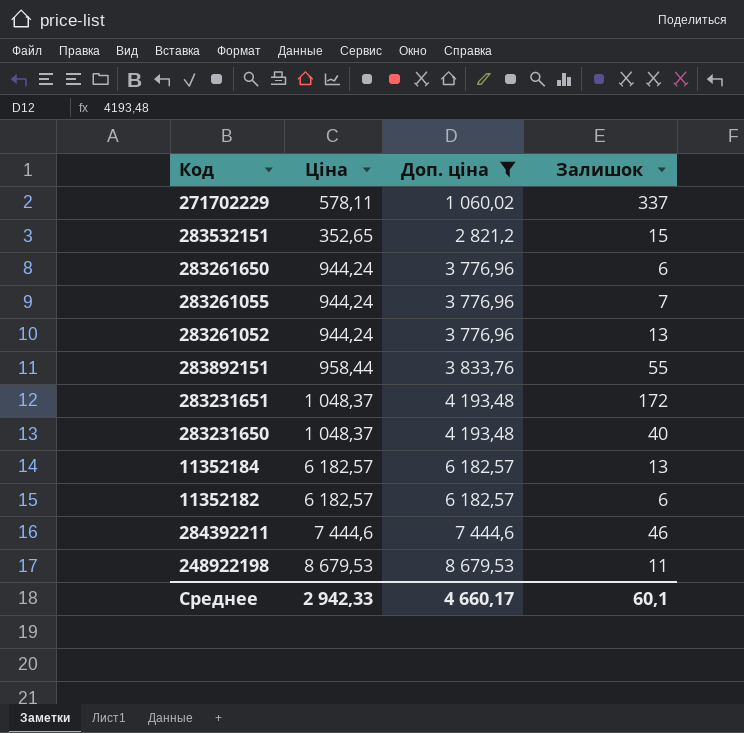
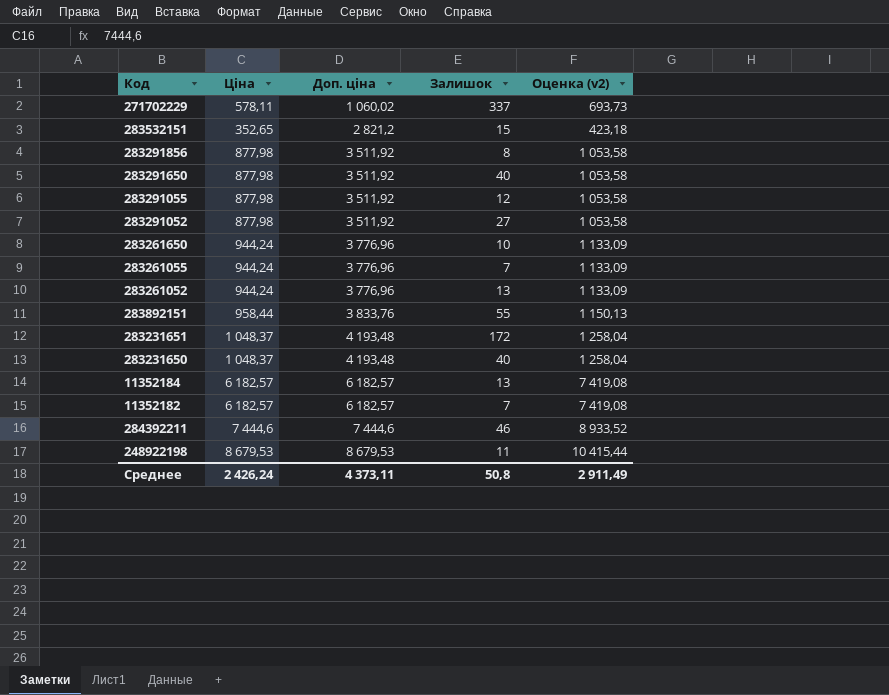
filter: Доп. ціна != 3 511,92 -> none
column Оценка (v2) | formula: none -> [Ціна] * 1,2
283261650 | Залишок: 6 -> 10
11352182 | Залишок: 6 -> 7
Среднее | Ціна: 2 942,33 -> 2 426,24
Среднее | Доп. ціна: 4 660,17 -> 4 373,11
Среднее | Залишок: 60,1 -> 50,8

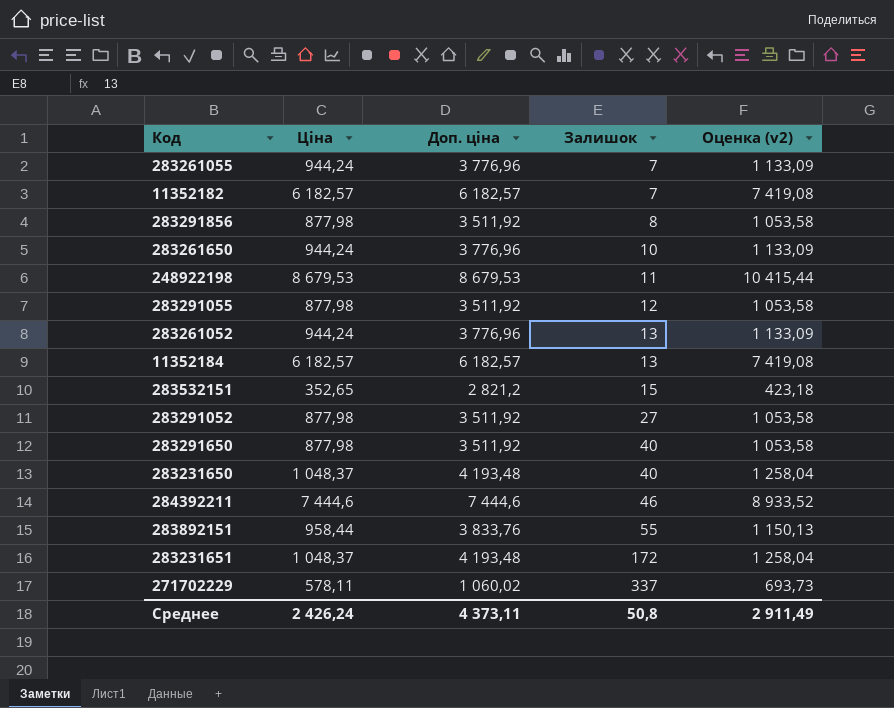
row order: Доп. ціна ascending -> Залишок ascending

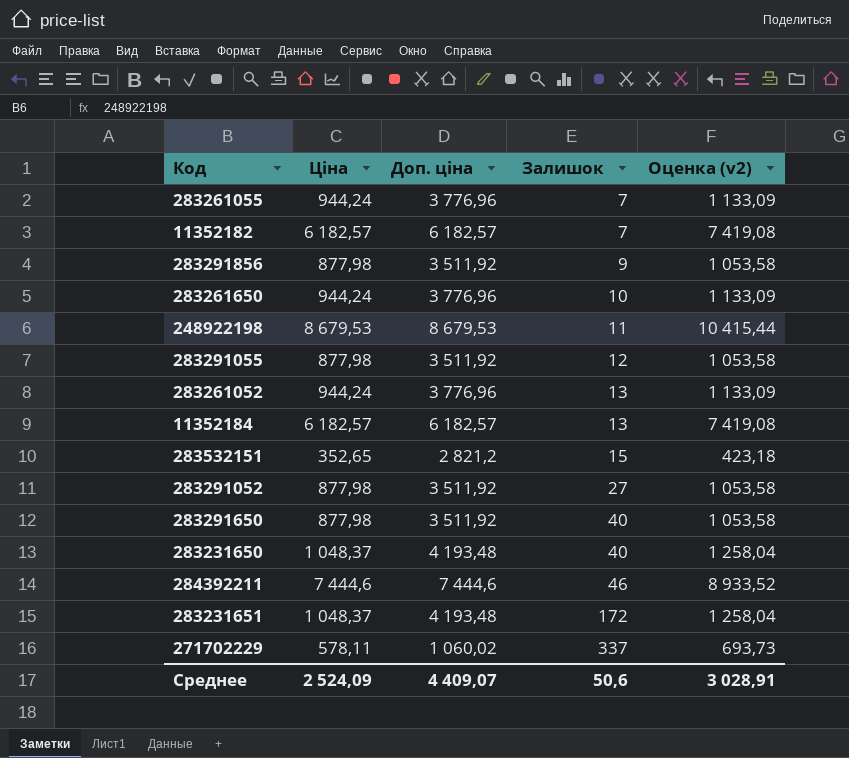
row 283892151: 958,44 | 3 833,76 | 55 | 1 150,13 -> none
283291856 | Залишок: 8 -> 9
Среднее | Ціна: 2 426,24 -> 2 524,09
Среднее | Доп. ціна: 4 373,11 -> 4 409,07
Среднее | Залишок: 50,8 -> 50,6
Среднее | Оценка (v2): 2 911,49 -> 3 028,91

